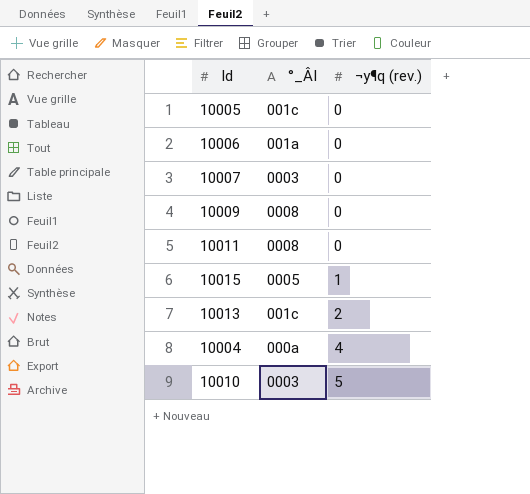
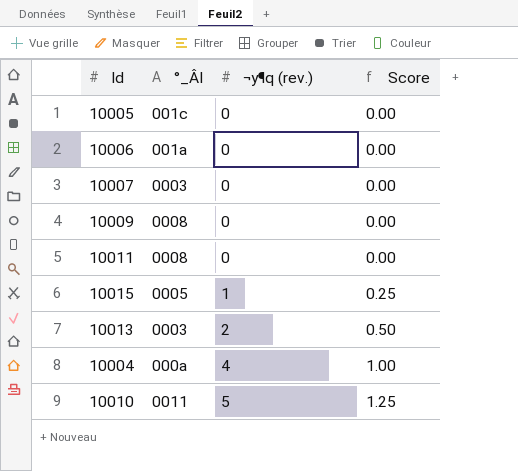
column Score | formula: none -> [¬y¶q (rev.)] * 0.25
10013 | °_ÂI: 001c -> 0003
10010 | °_ÂI: 0003 -> 0011

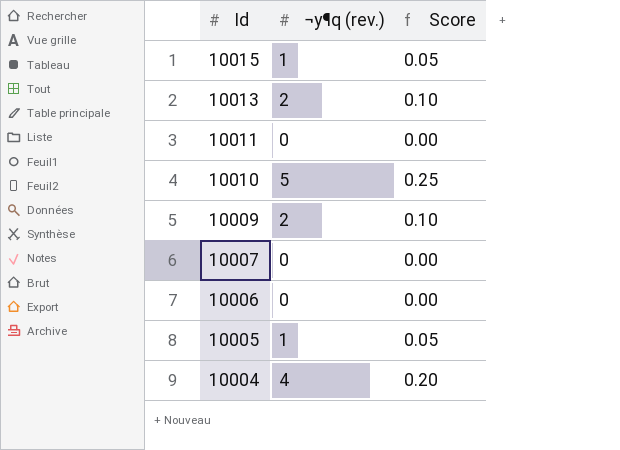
row order: ¬y¶q (rev.) ascending -> Id descending
column °_ÂI | position: 2 -> none
column Score | formula: [¬y¶q (rev.)] * 0.25 -> [¬y¶q (rev.)] * 0.05
10009 | ¬y¶q (rev.): 0 -> 2
10005 | ¬y¶q (rev.): 0 -> 1

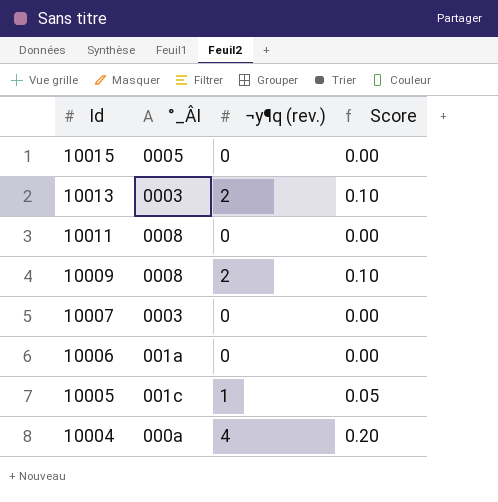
column °_ÂI | position: none -> 2
row 10010: 5 | 0.25 -> none
10015 | ¬y¶q (rev.): 1 -> 0
10015 | Score: 0.05 -> 0.00

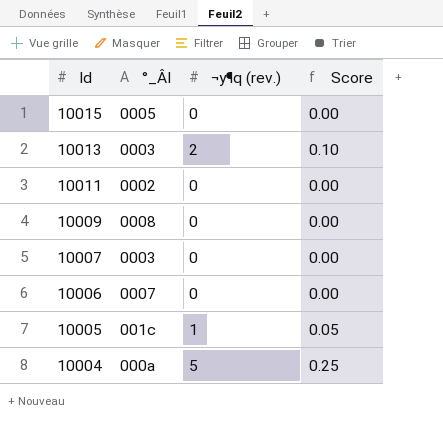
10011 | °_ÂI: 0008 -> 0002
10009 | ¬y¶q (rev.): 2 -> 0
10009 | Score: 0.10 -> 0.00
10006 | °_ÂI: 001a -> 0007
10004 | ¬y¶q (rev.): 4 -> 5
10004 | Score: 0.20 -> 0.25

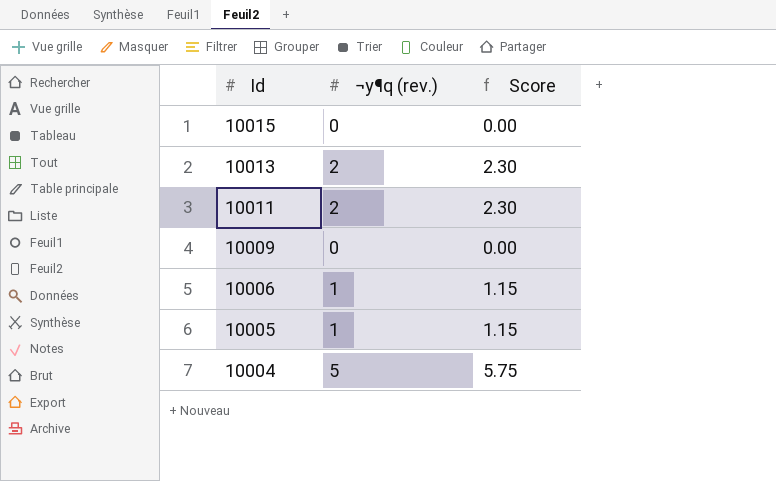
column °_ÂI | position: 2 -> none
column Score | formula: [¬y¶q (rev.)] * 0.05 -> [¬y¶q (rev.)] * 1.15
row 10007: 0003 | 0 | 0.00 -> none
10011 | ¬y¶q (rev.): 0 -> 2
10006 | ¬y¶q (rev.): 0 -> 1

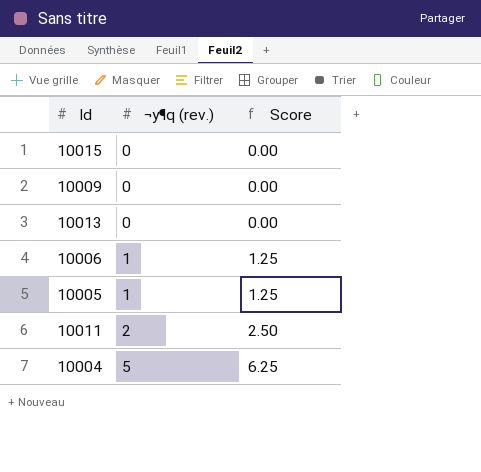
row order: Id descending -> ¬y¶q (rev.) ascending
column Score | formula: [¬y¶q (rev.)] * 1.15 -> [¬y¶q (rev.)] * 1.25
10013 | ¬y¶q (rev.): 2 -> 0

